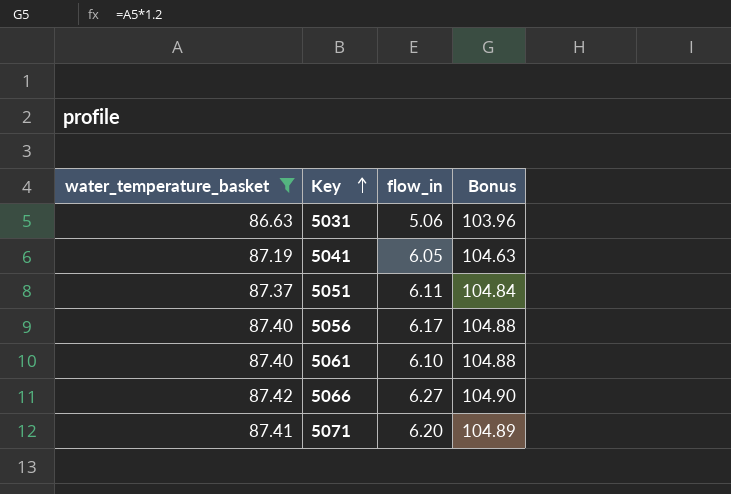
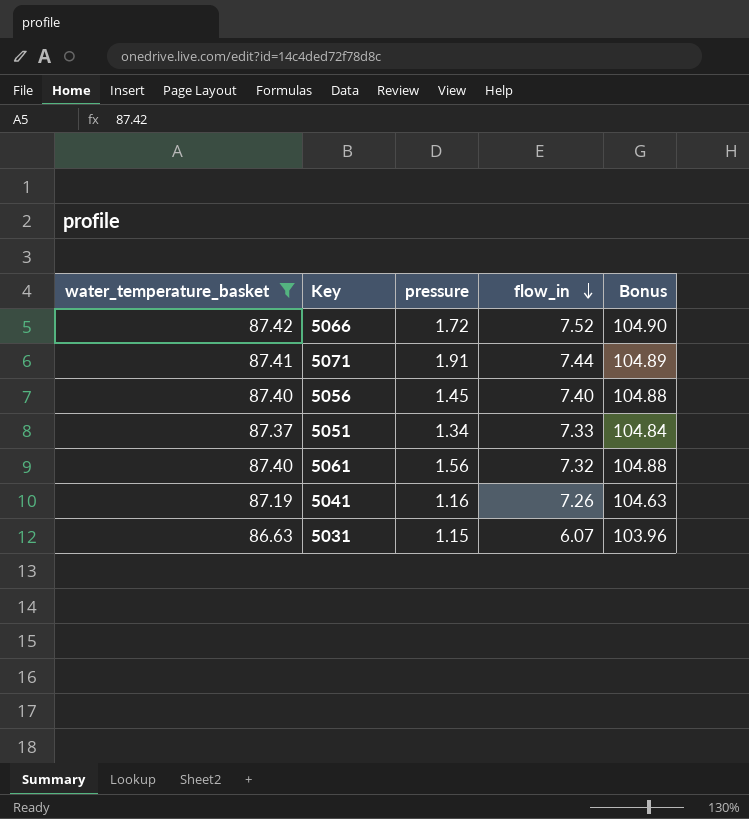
row order: Key ascending -> flow_in descending
column pressure | position: none -> 3
5066 | flow_in: 6.27 -> 7.52
5071 | flow_in: 6.20 -> 7.44
5056 | flow_in: 6.17 -> 7.40
5051 | flow_in: 6.11 -> 7.33
5061 | flow_in: 6.10 -> 7.32
5041 | flow_in: 6.05 -> 7.26
5031 | flow_in: 5.06 -> 6.07

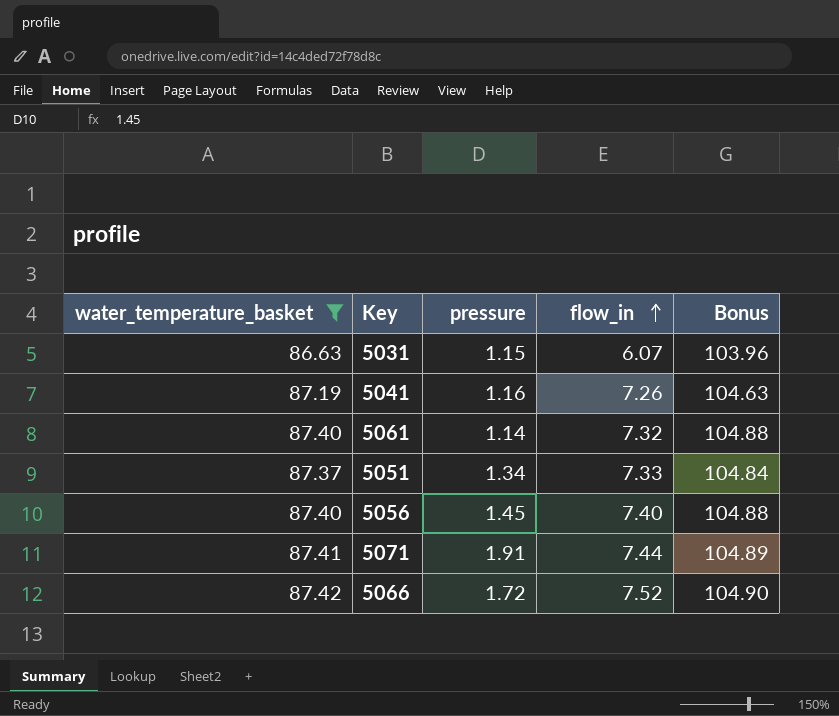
row order: flow_in descending -> flow_in ascending
5061 | pressure: 1.56 -> 1.14

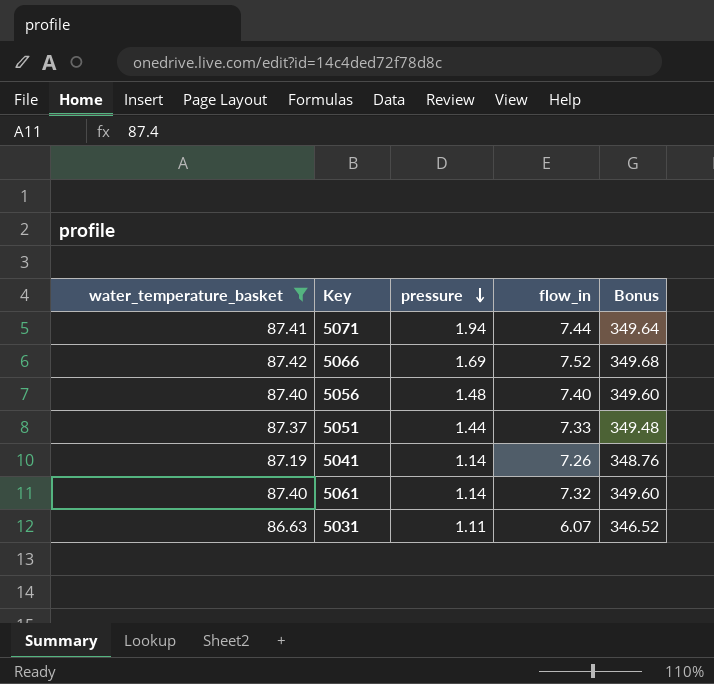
row order: flow_in ascending -> pressure descending
column Bonus | formula: [water_temperature_basket] * 1.2 -> [water_temperature_basket] * 4
5071 | pressure: 1.91 -> 1.94
5066 | pressure: 1.72 -> 1.69
5056 | pressure: 1.45 -> 1.48
5051 | pressure: 1.34 -> 1.44
5041 | pressure: 1.16 -> 1.14
5031 | pressure: 1.15 -> 1.11

